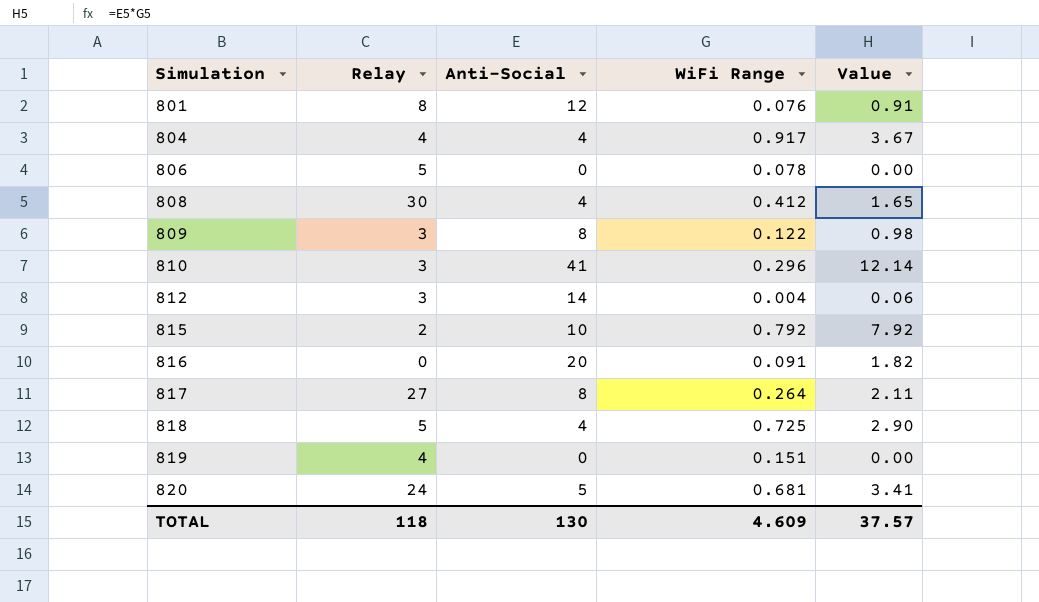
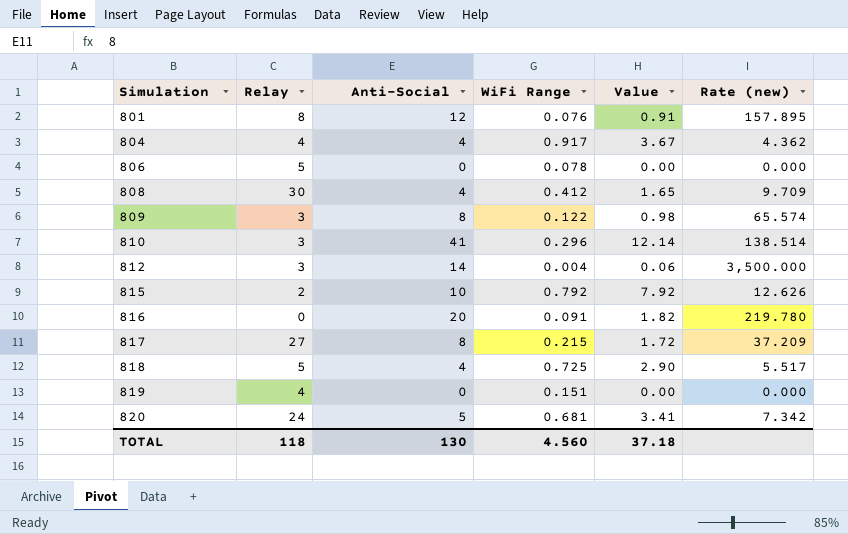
column Rate (new) | formula: none -> [Anti-Social] / [WiFi Range]
817 | WiFi Range: 0.264 -> 0.215
817 | Value: 2.11 -> 1.72
TOTAL | WiFi Range: 4.609 -> 4.560
TOTAL | Value: 37.57 -> 37.18

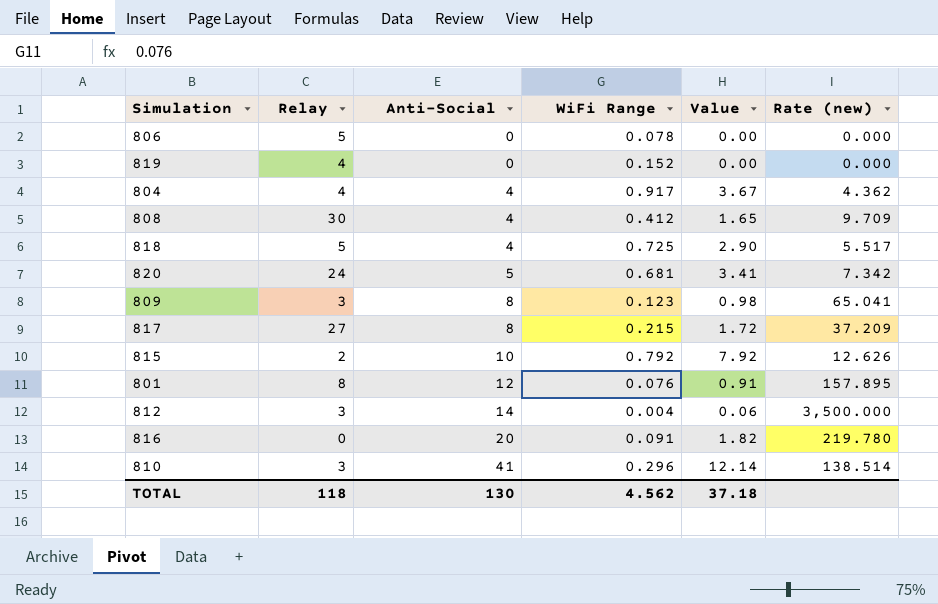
row order: Simulation ascending -> Anti-Social ascending
819 | WiFi Range: 0.151 -> 0.152
809 | WiFi Range: 0.122 -> 0.123
809 | Rate (new): 65.574 -> 65.041
TOTAL | WiFi Range: 4.560 -> 4.562

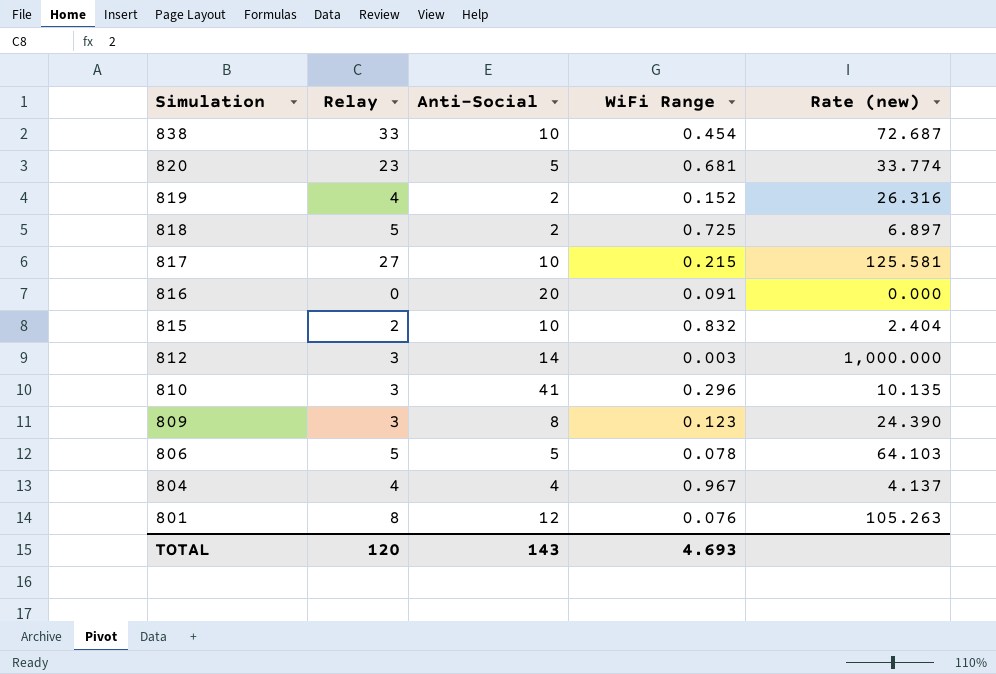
row order: Anti-Social ascending -> Simulation descending
column Value | formula: [Anti-Social] * [WiFi Range] -> none
column Rate (new) | formula: [Anti-Social] / [WiFi Range] -> [Relay] / [WiFi Range]
row 808: 30 | 4 | 0.412 | 1.65 | 9.709 -> none
row 838: none -> 33 | 10 | 0.454 | 72.687
820 | Relay: 24 -> 23
819 | Anti-Social: 0 -> 2
818 | Anti-Social: 4 -> 2
817 | Anti-Social: 8 -> 10
815 | WiFi Range: 0.792 -> 0.832
812 | WiFi Range: 0.004 -> 0.003
806 | Anti-Social: 0 -> 5
804 | WiFi Range: 0.917 -> 0.967
TOTAL | Relay: 118 -> 120
TOTAL | Anti-Social: 130 -> 143
TOTAL | WiFi Range: 4.562 -> 4.693

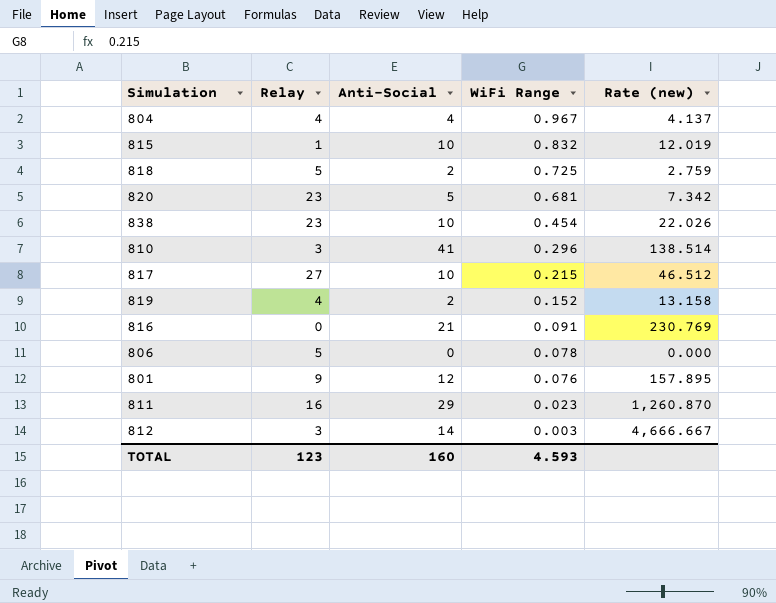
row order: Simulation descending -> WiFi Range descending
column Rate (new) | formula: [Relay] / [WiFi Range] -> [Anti-Social] / [WiFi Range]
row 809: 3 | 8 | 0.123 | 24.390 -> none
815 | Relay: 2 -> 1
838 | Relay: 33 -> 23
816 | Anti-Social: 20 -> 21
806 | Anti-Social: 5 -> 0
801 | Relay: 8 -> 9
row 811: none -> 16 | 29 | 0.023 | 1,260.870
TOTAL | Relay: 120 -> 123
TOTAL | Anti-Social: 143 -> 160
TOTAL | WiFi Range: 4.693 -> 4.593

